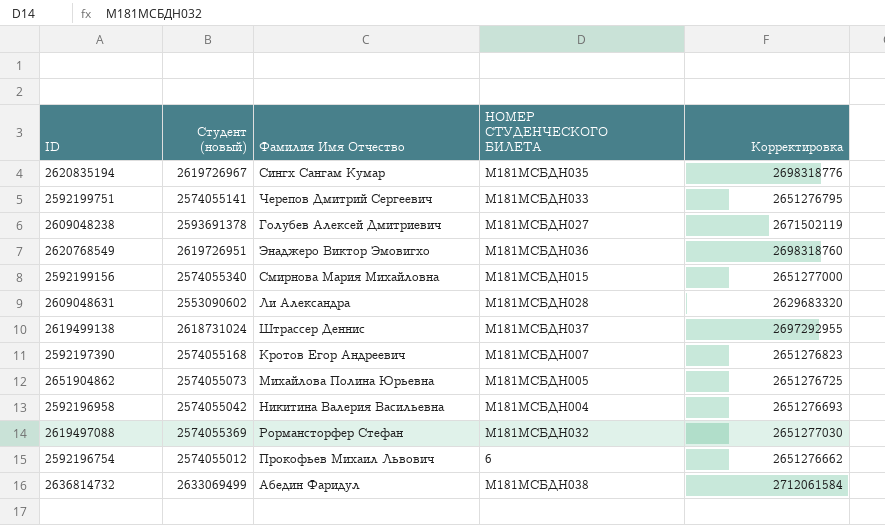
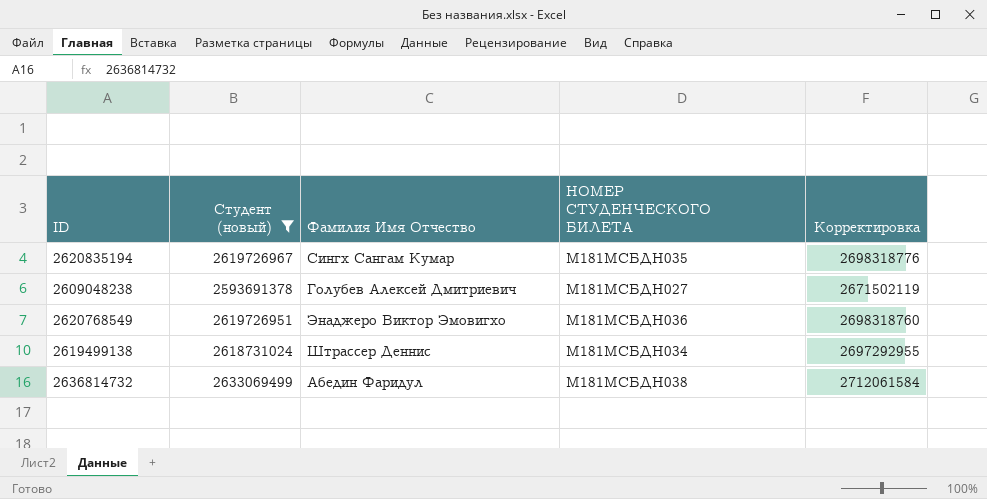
filter: none -> Студент (новый) >= 2593691378
2619499138 | НОМЕР СТУДЕНЧЕСКОГО БИЛЕТА: М181МСБДН037 -> М181МСБДН034

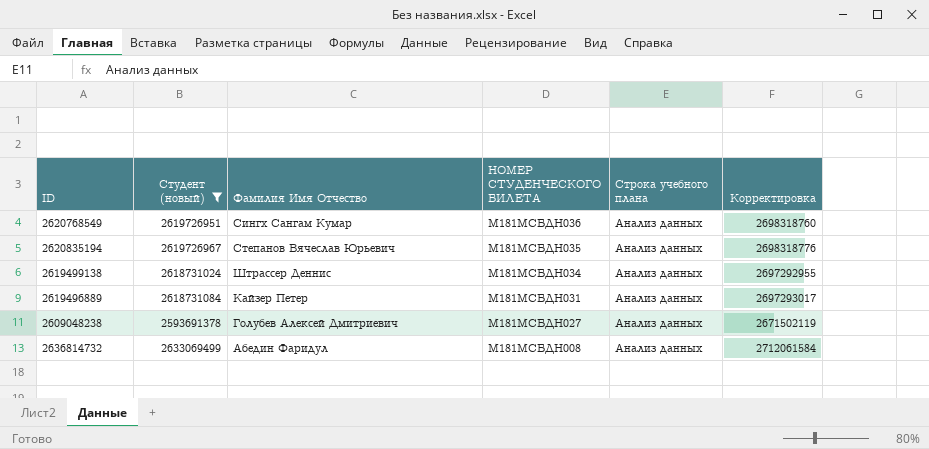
row order: none -> НОМЕР СТУДЕНЧЕСКОГО БИЛЕТА descending
column Строка учебного плана | position: none -> 5
2620768549 | Фамилия Имя Отчество: Энаджеро Виктор Эмовигхо -> Сингх Сангам Кумар
2620835194 | Фамилия Имя Отчество: Сингх Сангам Кумар -> Степанов Вячеслав Юрьевич
row 2619496889: none -> 2618731084 | Кайзер Петер | М181МСБДН031 | Анализ данных | 2697293017
2636814732 | НОМЕР СТУДЕНЧЕСКОГО БИЛЕТА: М181МСБДН038 -> М181МСБДН008

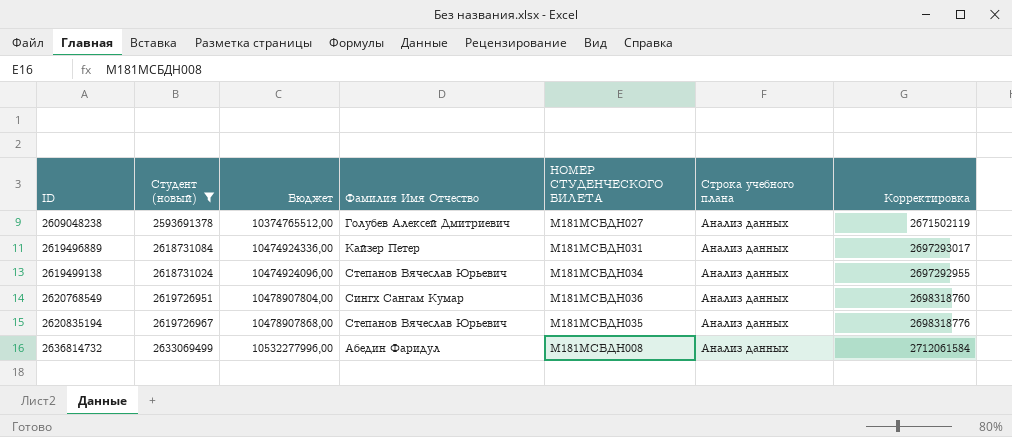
row order: НОМЕР СТУДЕНЧЕСКОГО БИЛЕТА descending -> ID ascending
column Бюджет | formula: none -> [Студент (новый)] * 4
2619499138 | Фамилия Имя Отчество: Штрассер Деннис -> Степанов Вячеслав Юрьевич

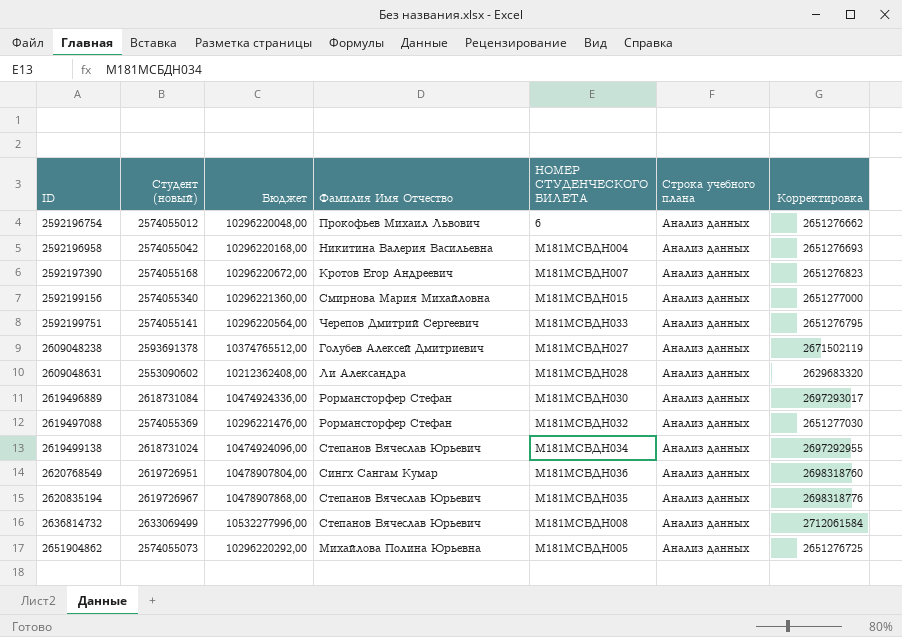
filter: Студент (новый) >= 2593691378 -> none
2619496889 | Фамилия Имя Отчество: Кайзер Петер -> Рормансторфер Стефан
2619496889 | НОМЕР СТУДЕНЧЕСКОГО БИЛЕТА: М181МСБДН031 -> М181МСБДН030
2636814732 | Фамилия Имя Отчество: Абедин Фаридул -> Степанов Вячеслав Юрьевич

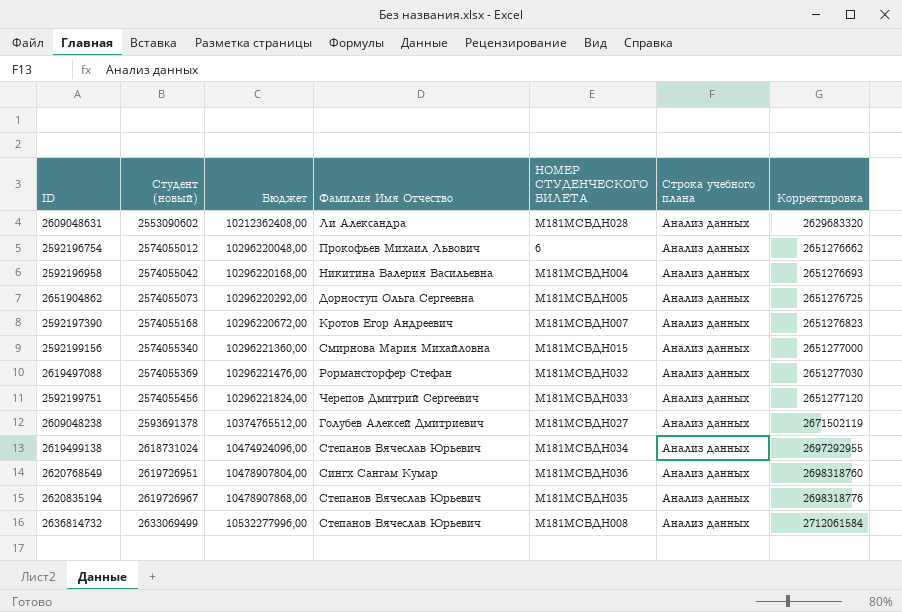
row order: ID ascending -> Студент (новый) ascending
row 2619496889: 2618731084 | 10474924336,00 | Рормансторфер Стефан | М181МСБДН030 | Анализ данных | 2697293017 -> none
2651904862 | Фамилия Имя Отчество: Михайлова Полина Юрьевна -> Дорноступ Ольга Сергеевна
2592199751 | Студент (новый): 2574055141 -> 2574055456
2592199751 | Бюджет: 10296220564,00 -> 10296221824,00
2592199751 | Корректировка: 2651276795 -> 2651277120

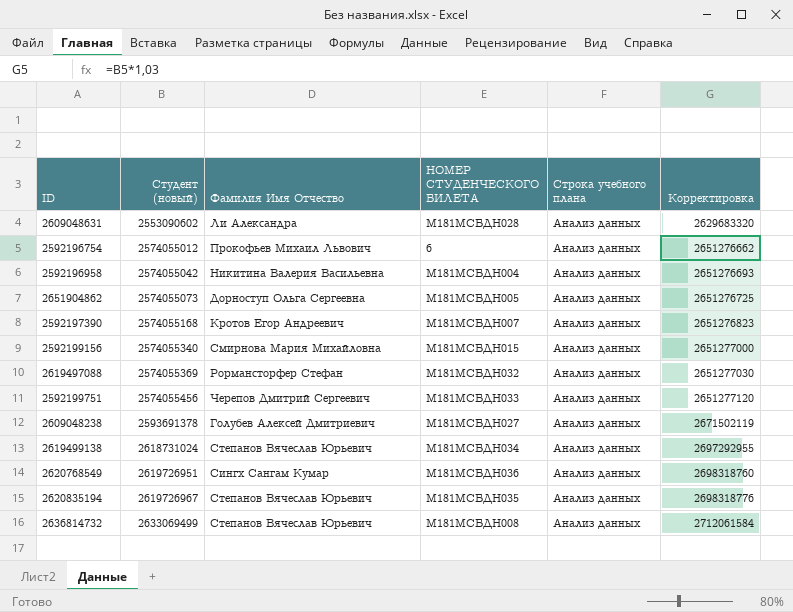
column Бюджет | formula: [Студент (новый)] * 4 -> none

